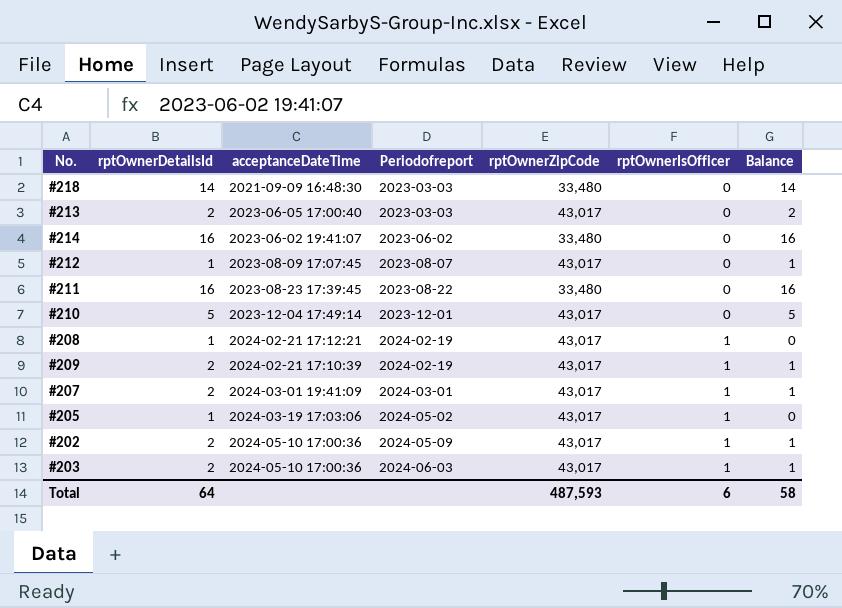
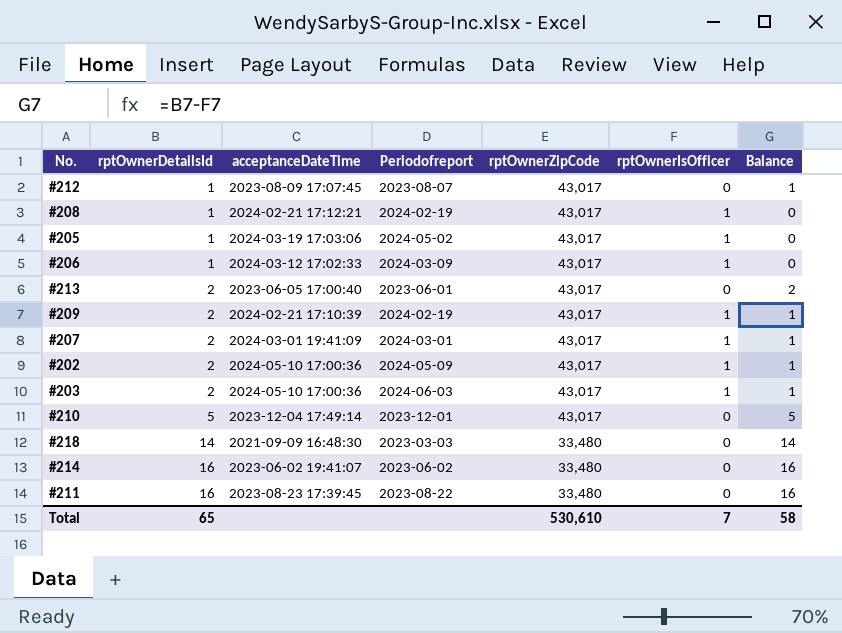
row order: Periodofreport ascending -> rptOwnerDetailsId ascending
row #206: none -> 1 | 2024-03-12 17:02:33 | 2024-03-09 | 43,017 | 1 | 0
#213 | Periodofreport: 2023-03-03 -> 2023-06-01
Total | rptOwnerDetailsId: 64 -> 65
Total | rptOwnerZipCode: 487,593 -> 530,610
Total | rptOwnerIsOfficer: 6 -> 7

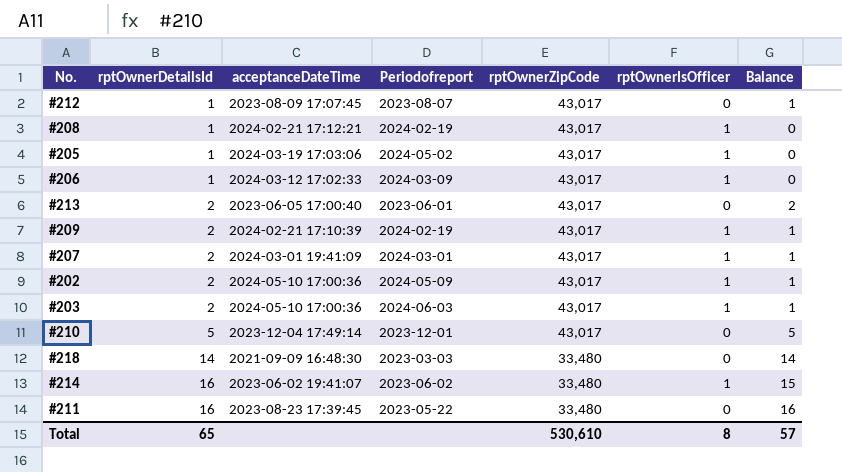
#214 | rptOwnerIsOfficer: 0 -> 1
#214 | Balance: 16 -> 15
#211 | Periodofreport: 2023-08-22 -> 2023-05-22
Total | rptOwnerIsOfficer: 7 -> 8
Total | Balance: 58 -> 57

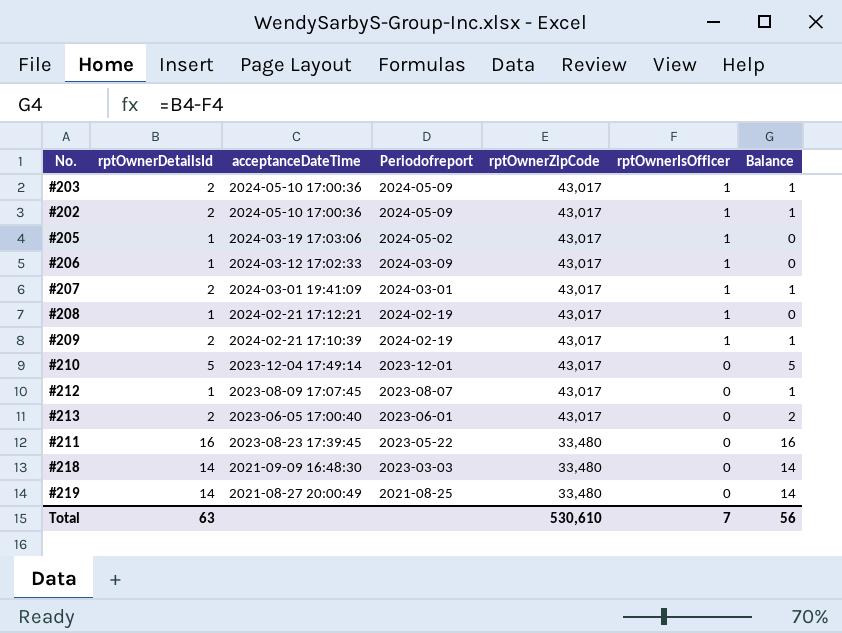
row order: rptOwnerDetailsId ascending -> Periodofreport descending
row #214: 16 | 2023-06-02 19:41:07 | 2023-06-02 | 33,480 | 1 | 15 -> none
#203 | Periodofreport: 2024-06-03 -> 2024-05-09
row #219: none -> 14 | 2021-08-27 20:00:49 | 2021-08-25 | 33,480 | 0 | 14
Total | rptOwnerDetailsId: 65 -> 63
Total | rptOwnerIsOfficer: 8 -> 7
Total | Balance: 57 -> 56

